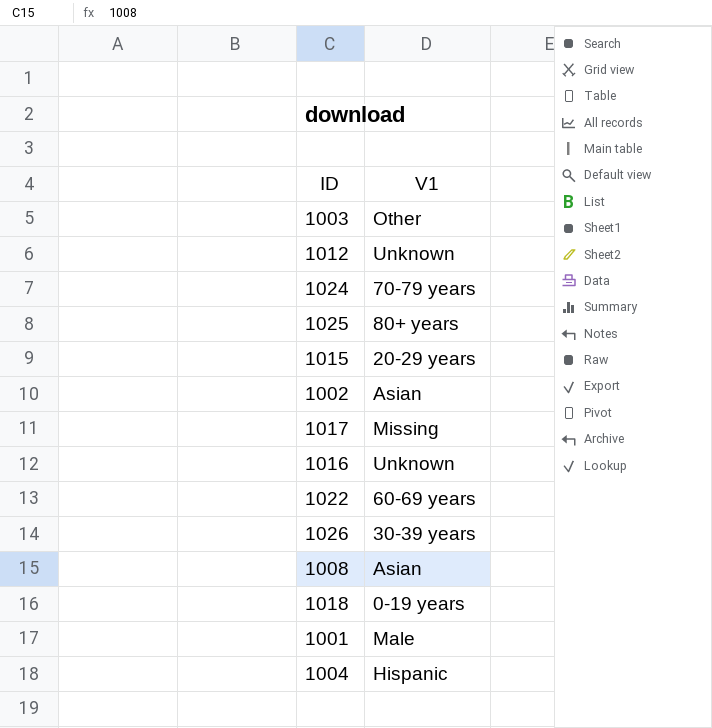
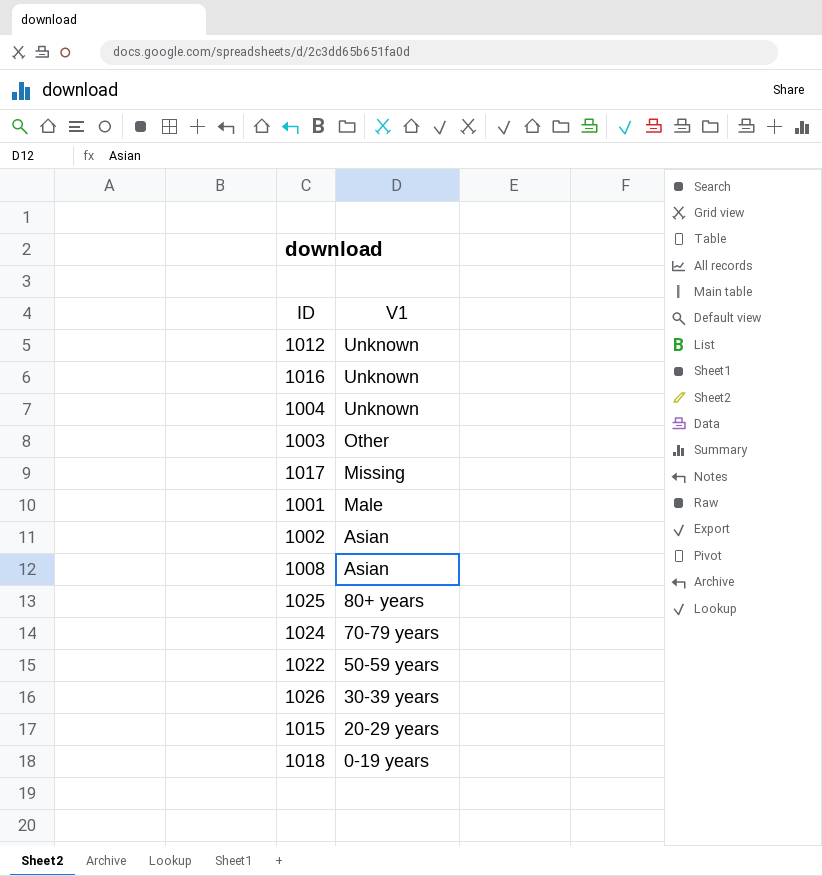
row order: none -> V1 descending
1004 | V1: Hispanic -> Unknown
1022 | V1: 60-69 years -> 50-59 years

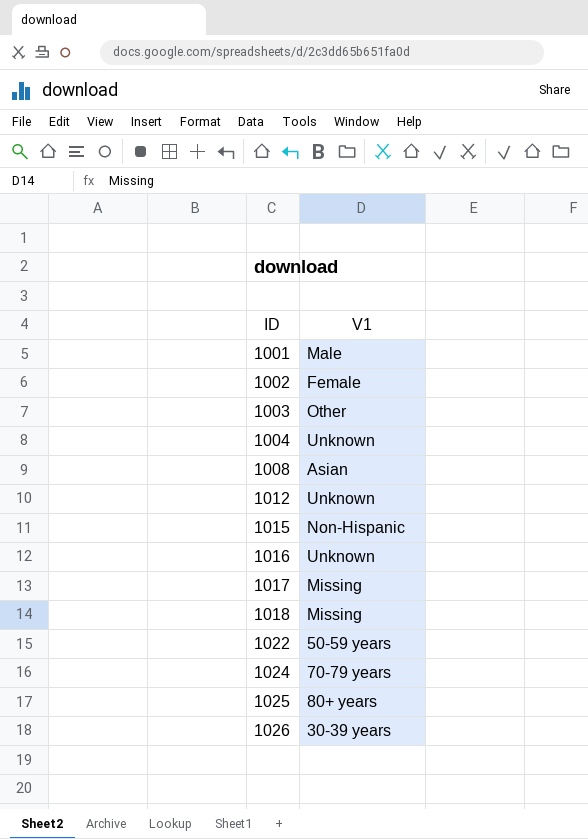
row order: V1 descending -> ID ascending
1002 | V1: Asian -> Female
1015 | V1: 20-29 years -> Non-Hispanic
1018 | V1: 0-19 years -> Missing

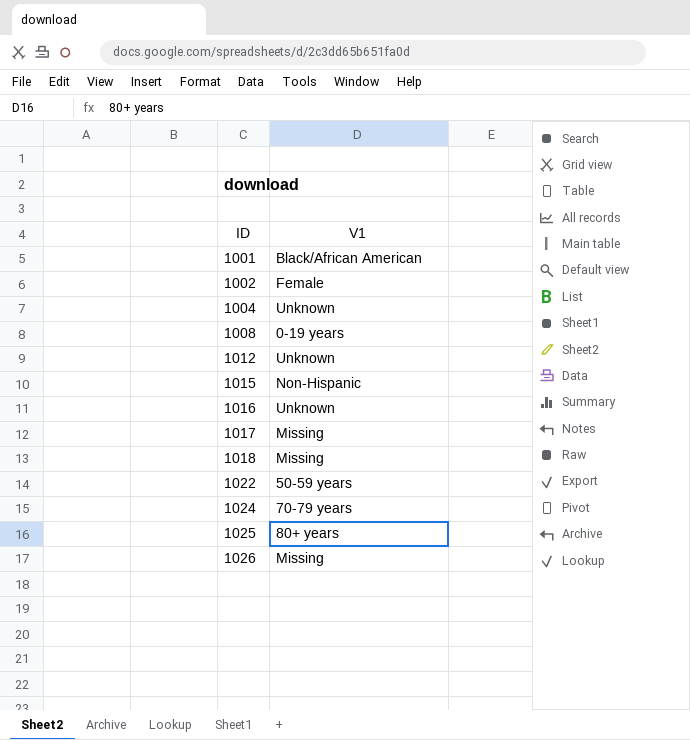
row 1003: Other -> none
1001 | V1: Male -> Black/African American
1008 | V1: Asian -> 0-19 years
1026 | V1: 30-39 years -> Missing

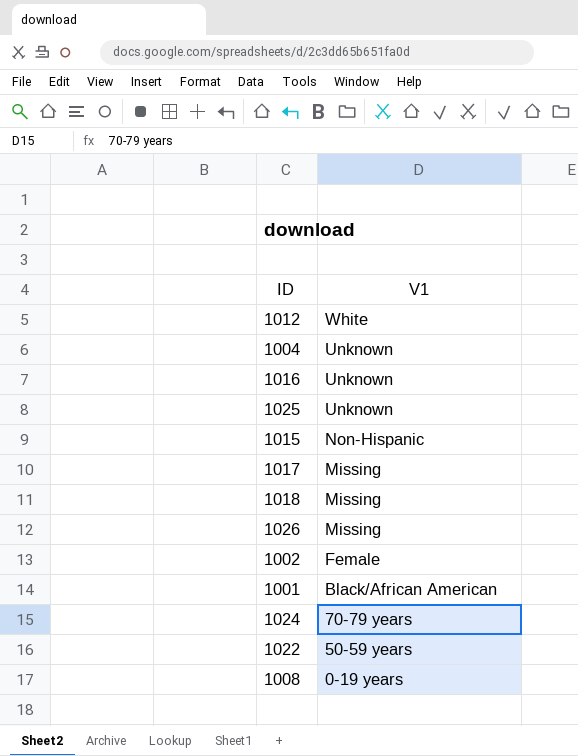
row order: ID ascending -> V1 descending
1012 | V1: Unknown -> White
1025 | V1: 80+ years -> Unknown

